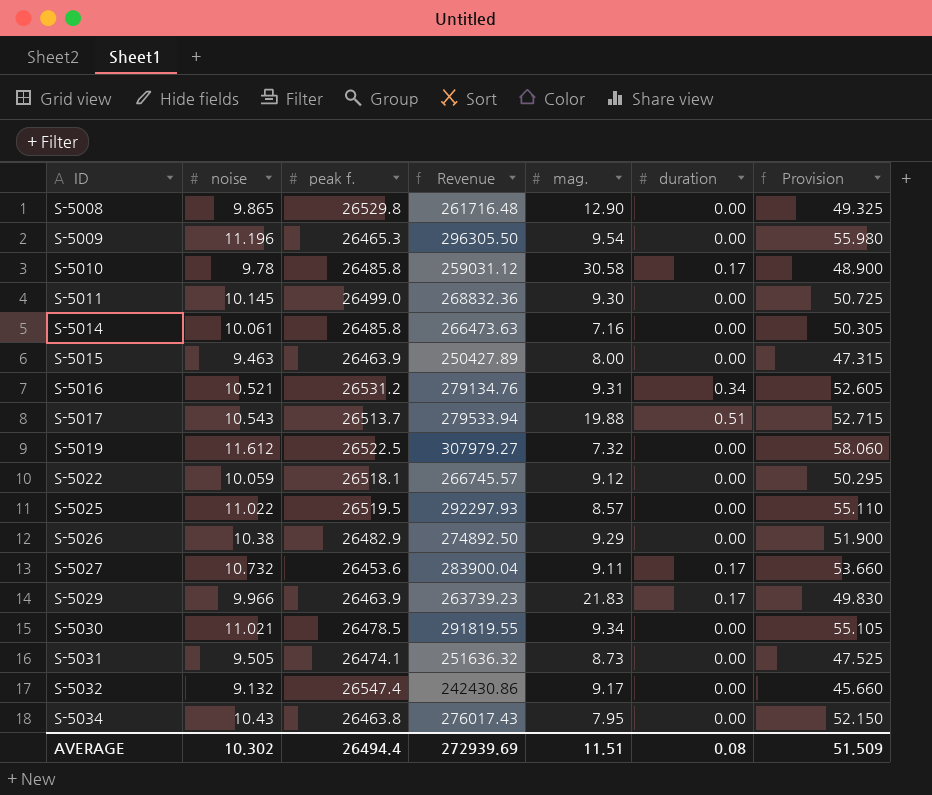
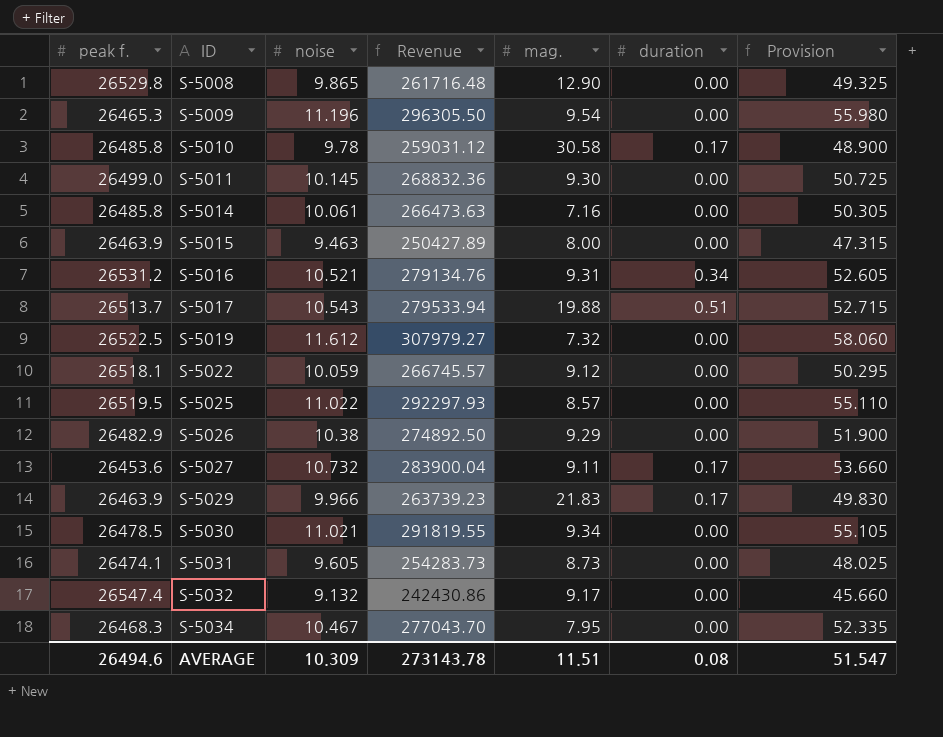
column peak f. | position: 3 -> 1
S-5031 | noise: 9.505 -> 9.605
S-5031 | Revenue: 251636.32 -> 254283.73
S-5031 | Provision: 47.525 -> 48.025
S-5034 | peak f.: 26463.8 -> 26468.3
S-5034 | noise: 10.43 -> 10.467
S-5034 | Revenue: 276017.43 -> 277043.70
S-5034 | Provision: 52.150 -> 52.335
AVERAGE | peak f.: 26494.4 -> 26494.6
AVERAGE | noise: 10.302 -> 10.309
AVERAGE | Revenue: 272939.69 -> 273143.78
AVERAGE | Provision: 51.509 -> 51.547

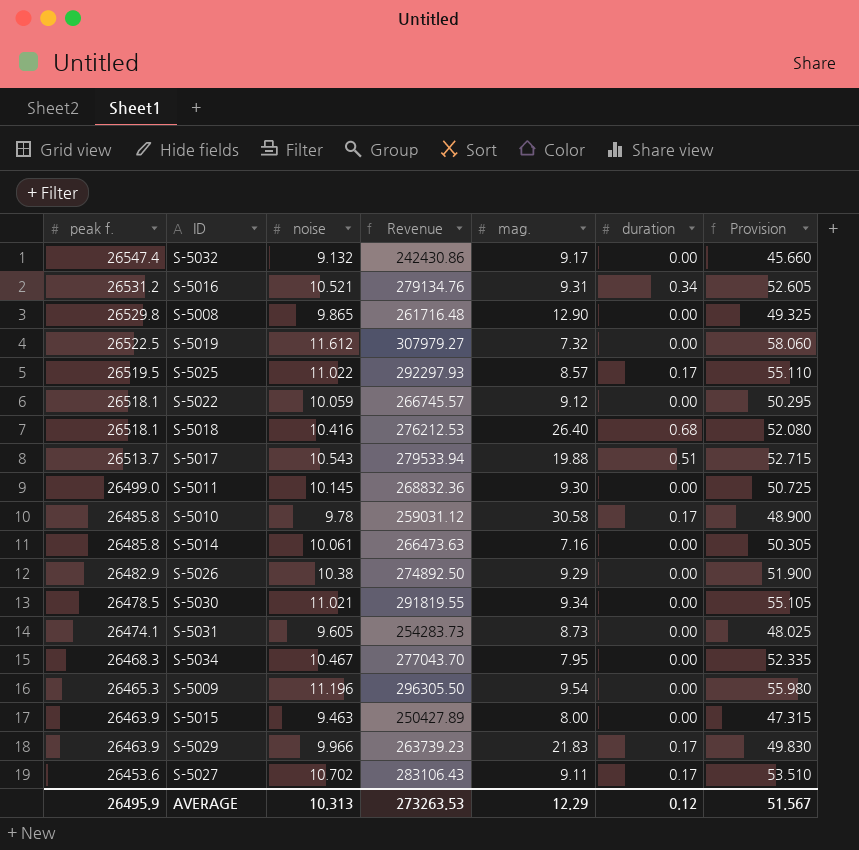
row order: ID ascending -> peak f. descending
S-5025 | duration: 0.00 -> 0.17
row S-5018: none -> 26518.1 | 10.416 | 276212.53 | 26.40 | 0.68 | 52.080
S-5027 | noise: 10.732 -> 10.702
S-5027 | Revenue: 283900.04 -> 283106.43
S-5027 | Provision: 53.660 -> 53.510
AVERAGE | peak f.: 26494.6 -> 26495.9
AVERAGE | noise: 10.309 -> 10.313
AVERAGE | Revenue: 273143.78 -> 273263.53
AVERAGE | mag.: 11.51 -> 12.29
AVERAGE | duration: 0.08 -> 0.12
AVERAGE | Provision: 51.547 -> 51.567

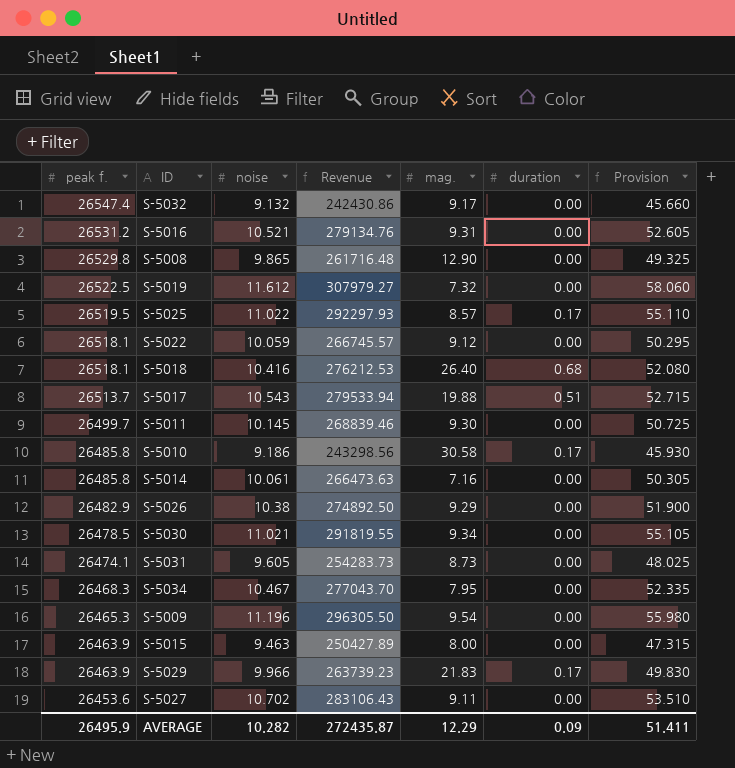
S-5016 | duration: 0.34 -> 0.00
S-5011 | peak f.: 26499.0 -> 26499.7
S-5011 | Revenue: 268832.36 -> 268839.46
S-5010 | noise: 9.78 -> 9.186
S-5010 | Revenue: 259031.12 -> 243298.56
S-5010 | Provision: 48.900 -> 45.930
S-5027 | duration: 0.17 -> 0.00
AVERAGE | noise: 10.313 -> 10.282
AVERAGE | Revenue: 273263.53 -> 272435.87
AVERAGE | duration: 0.12 -> 0.09
AVERAGE | Provision: 51.567 -> 51.411

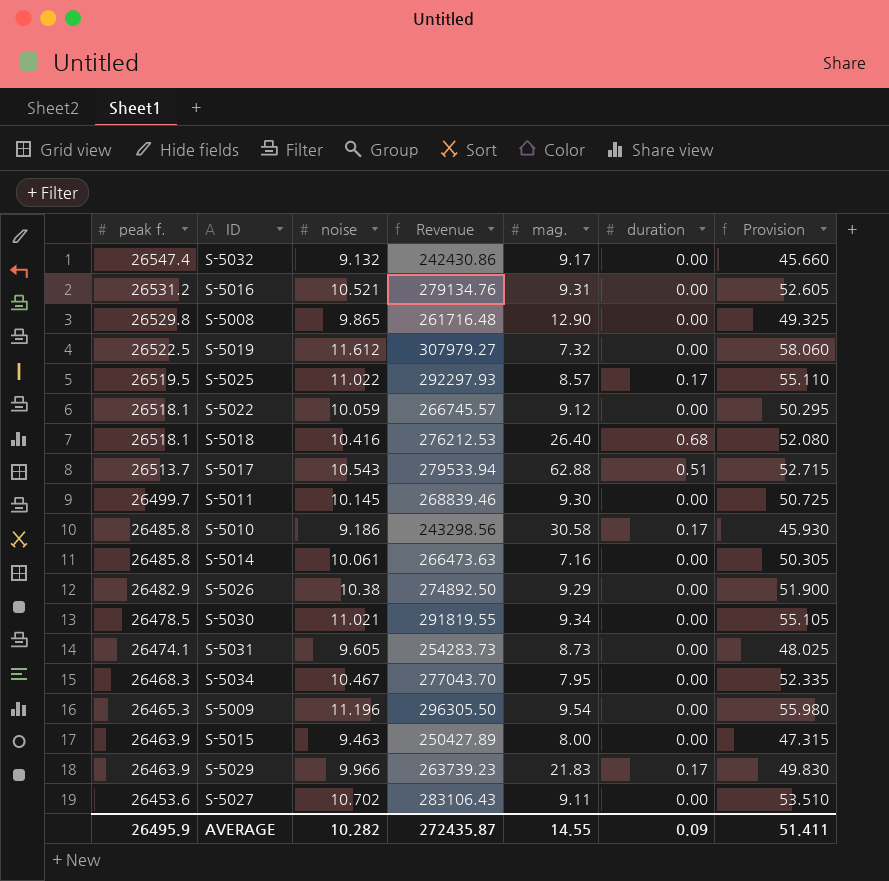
S-5017 | mag.: 19.88 -> 62.88
AVERAGE | mag.: 12.29 -> 14.55

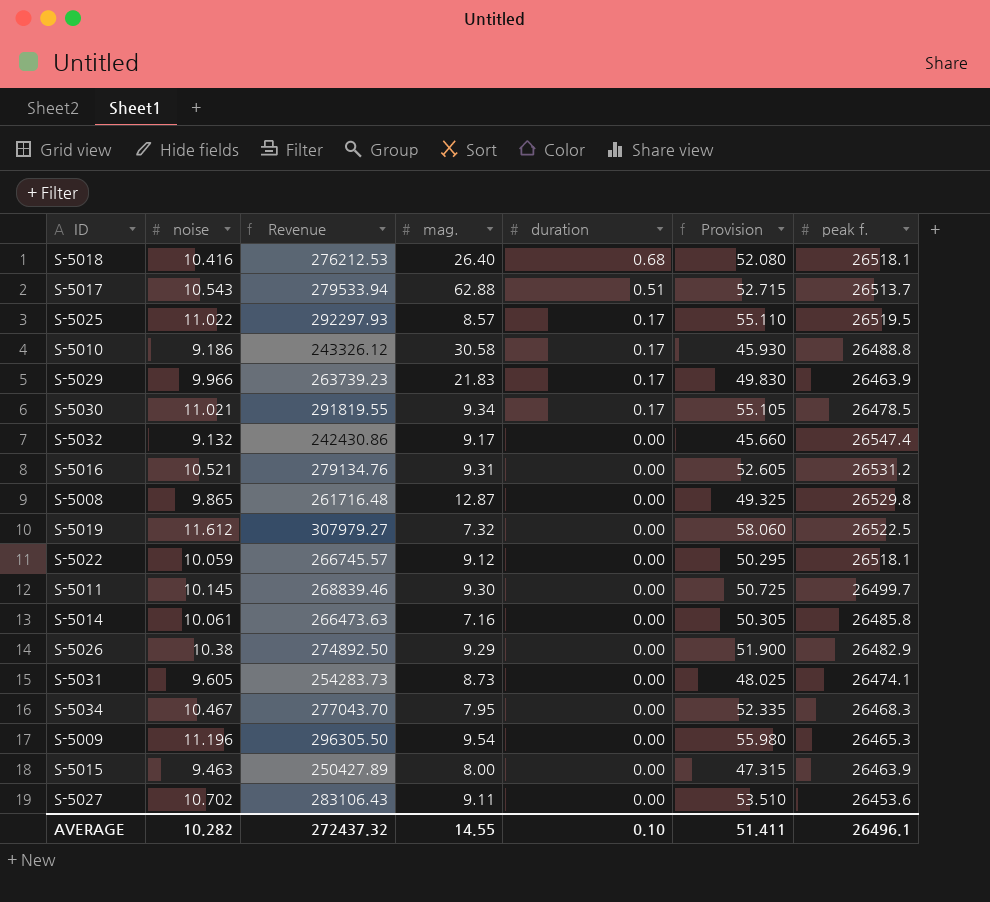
row order: peak f. descending -> duration descending
column peak f. | position: 1 -> 7
S-5010 | Revenue: 243298.56 -> 243326.12
S-5010 | peak f.: 26485.8 -> 26488.8
S-5030 | duration: 0.00 -> 0.17
S-5008 | mag.: 12.90 -> 12.87
AVERAGE | Revenue: 272435.87 -> 272437.32
AVERAGE | duration: 0.09 -> 0.10
AVERAGE | peak f.: 26495.9 -> 26496.1

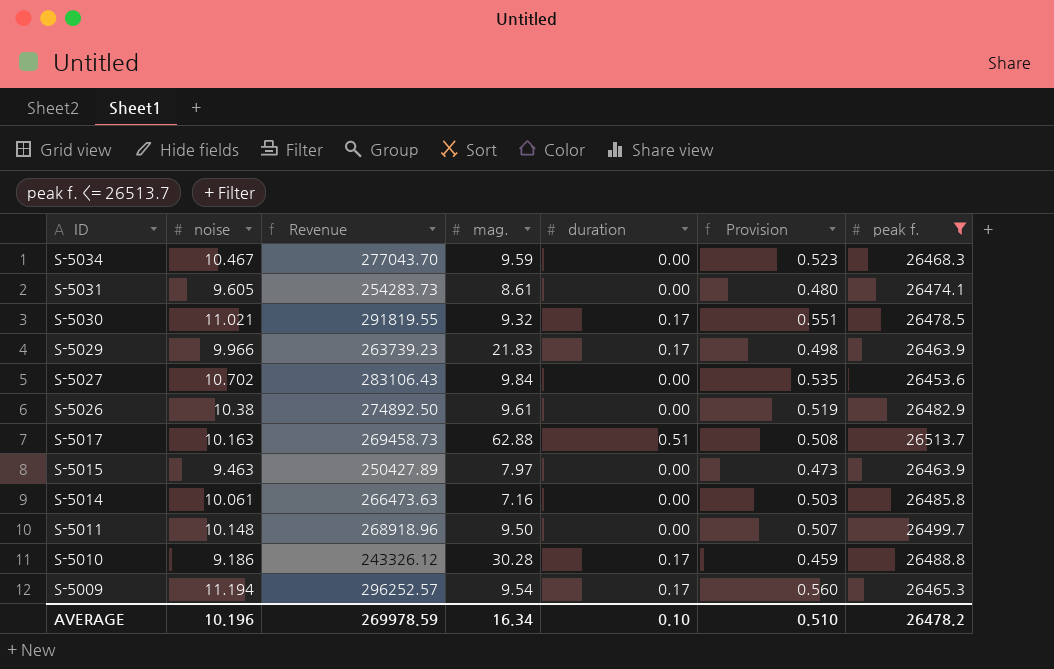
filter: none -> peak f. <= 26513.7
row order: duration descending -> ID descending
column Provision | formula: [noise] * 5 -> [noise] * 0.05
S-5034 | mag.: 7.95 -> 9.59
S-5031 | mag.: 8.73 -> 8.61
S-5030 | mag.: 9.34 -> 9.32
S-5027 | mag.: 9.11 -> 9.84
S-5026 | mag.: 9.29 -> 9.61
S-5017 | noise: 10.543 -> 10.163
S-5017 | Revenue: 279533.94 -> 269458.73
S-5015 | mag.: 8.00 -> 7.97
S-5011 | noise: 10.145 -> 10.148
S-5011 | Revenue: 268839.46 -> 268918.96
S-5011 | mag.: 9.30 -> 9.50
S-5010 | mag.: 30.58 -> 30.28
S-5009 | noise: 11.196 -> 11.194
S-5009 | Revenue: 296305.50 -> 296252.57
S-5009 | duration: 0.00 -> 0.17
AVERAGE | noise: 10.282 -> 10.196
AVERAGE | Revenue: 272437.32 -> 269978.59
AVERAGE | mag.: 14.55 -> 16.34
AVERAGE | Provision: 51.411 -> 0.510
AVERAGE | peak f.: 26496.1 -> 26478.2

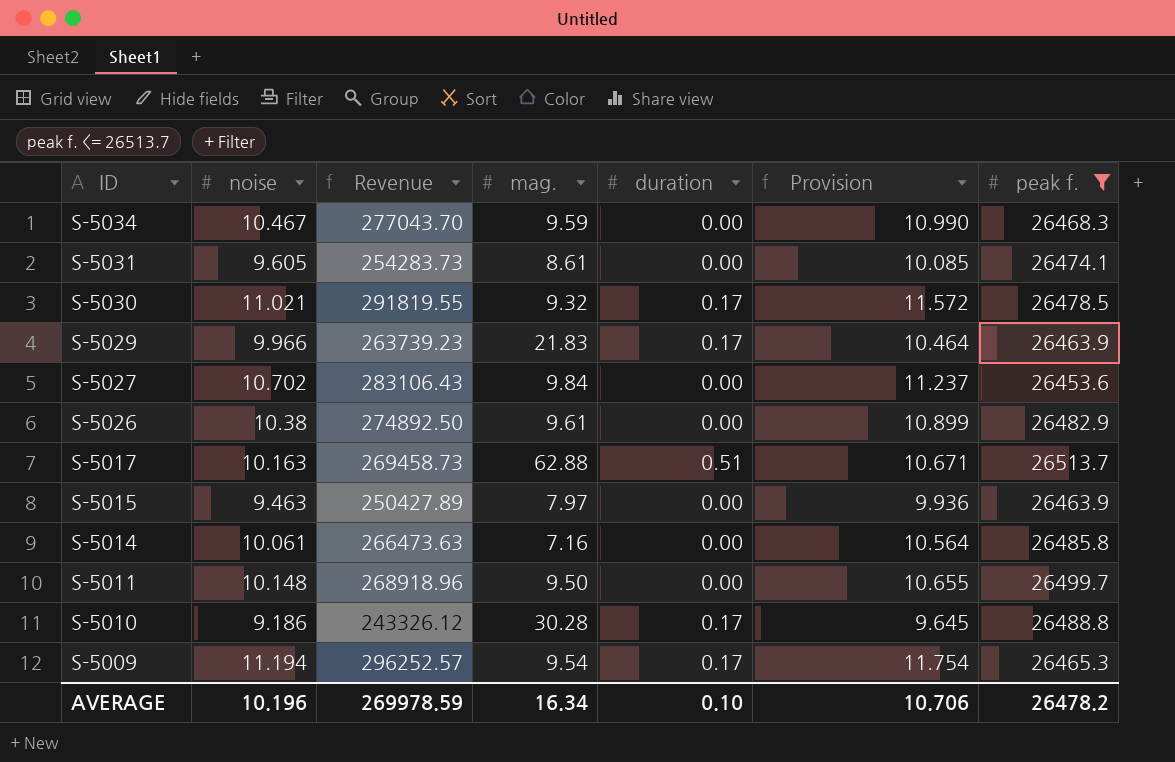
column Provision | formula: [noise] * 0.05 -> [noise] * 1.05
AVERAGE | Provision: 0.510 -> 10.706

